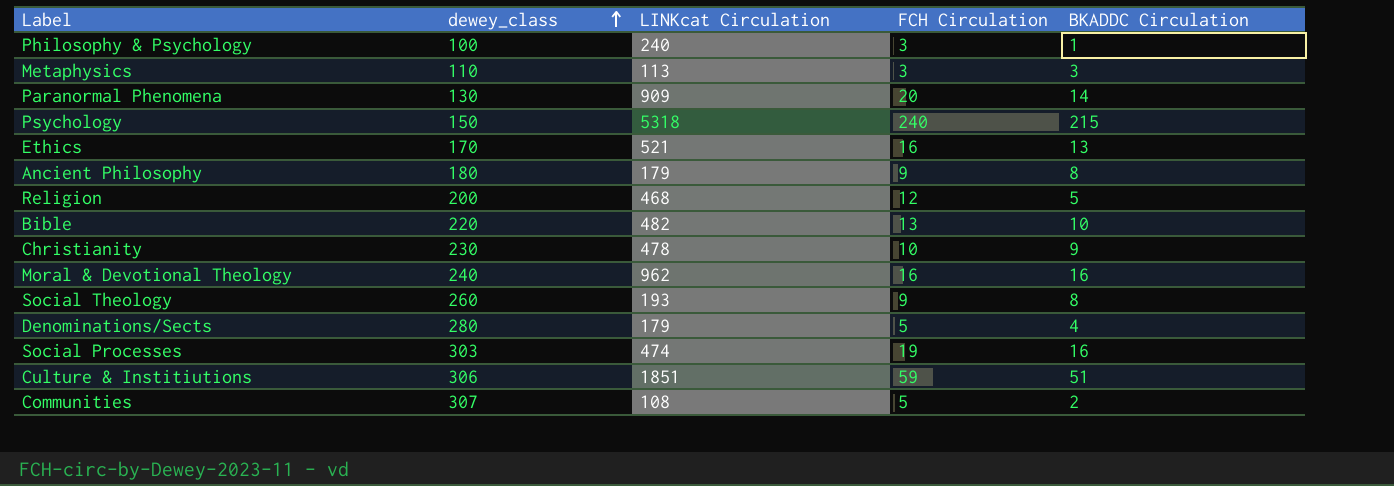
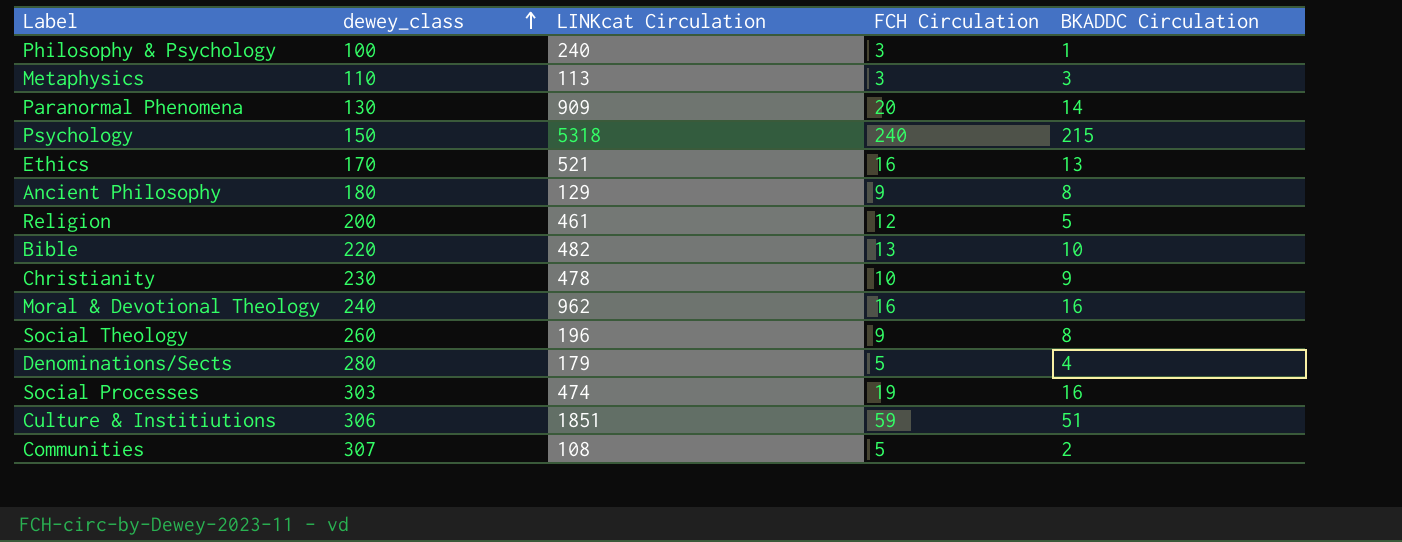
Ancient Philosophy | LINKcat Circulation: 179 -> 129
Religion | LINKcat Circulation: 468 -> 461
Social Theology | LINKcat Circulation: 193 -> 196

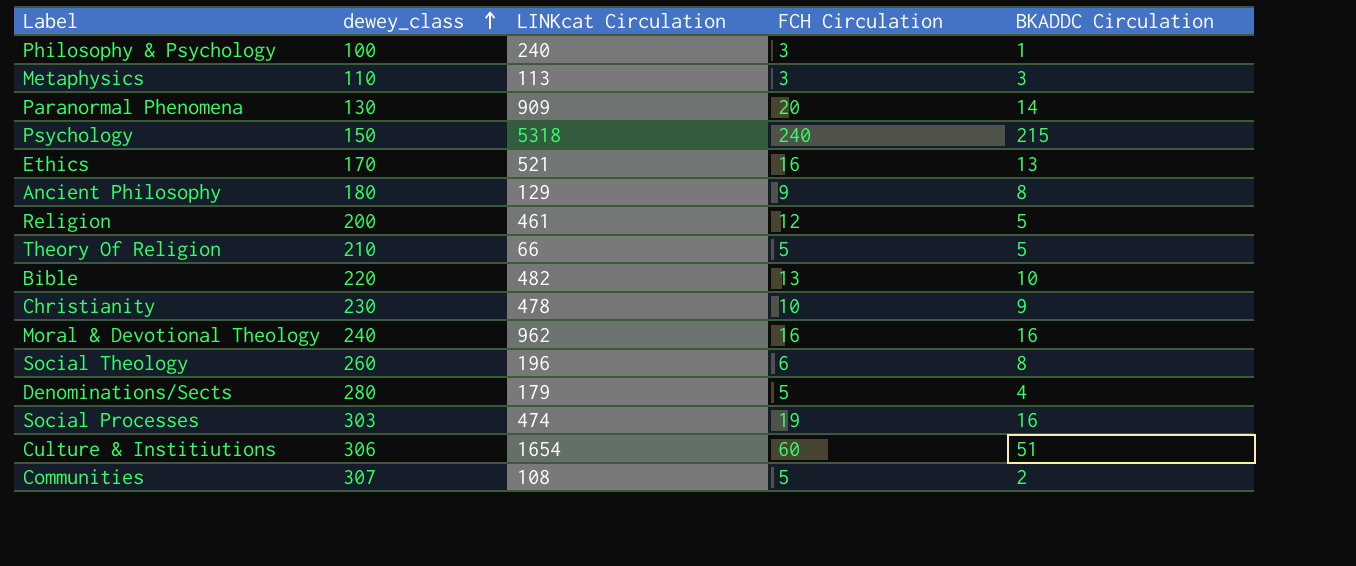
row Theory Of Religion: none -> 210 | 66 | 5 | 5
Social Theology | FCH Circulation: 9 -> 6
Culture & Institiutions | LINKcat Circulation: 1851 -> 1654
Culture & Institiutions | FCH Circulation: 59 -> 60

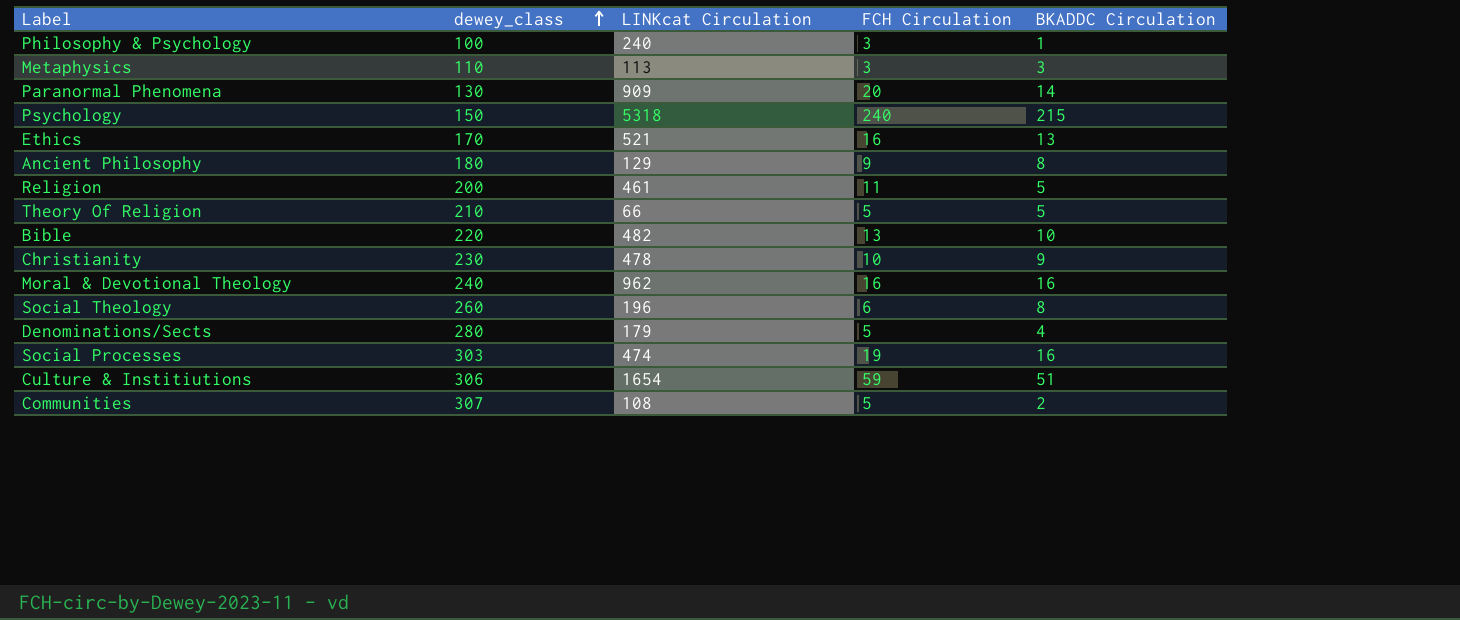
Religion | FCH Circulation: 12 -> 11
Culture & Institiutions | FCH Circulation: 60 -> 59

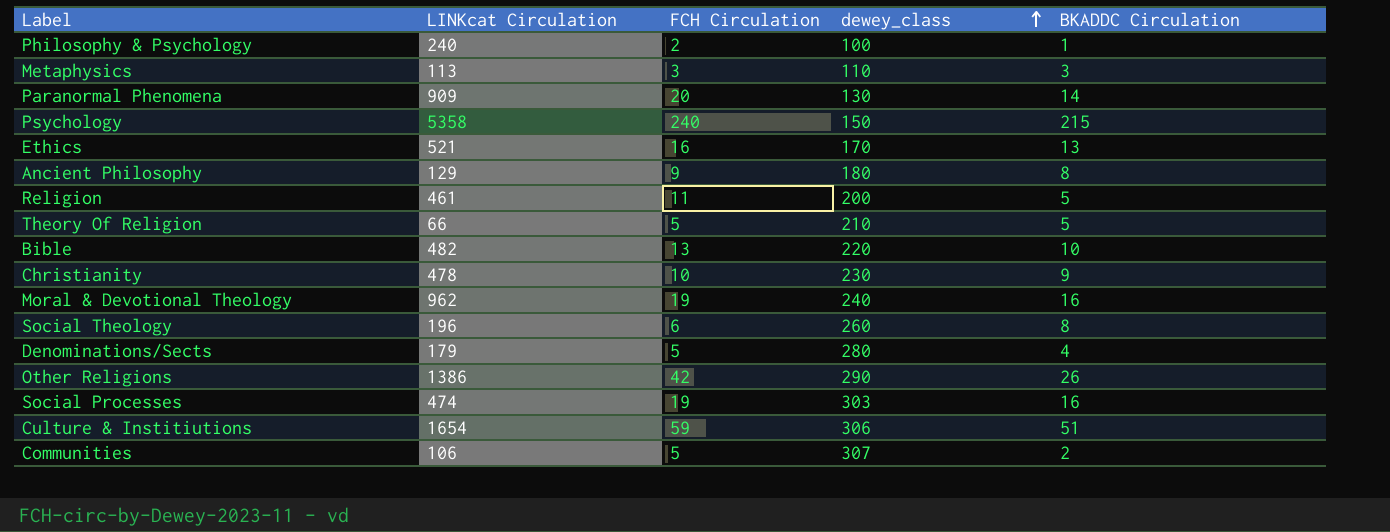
column dewey_class | position: 2 -> 4
Philosophy & Psychology | FCH Circulation: 3 -> 2
Psychology | LINKcat Circulation: 5318 -> 5358
Moral & Devotional Theology | FCH Circulation: 16 -> 19
row Other Religions: none -> 1386 | 42 | 290 | 26
Communities | LINKcat Circulation: 108 -> 106

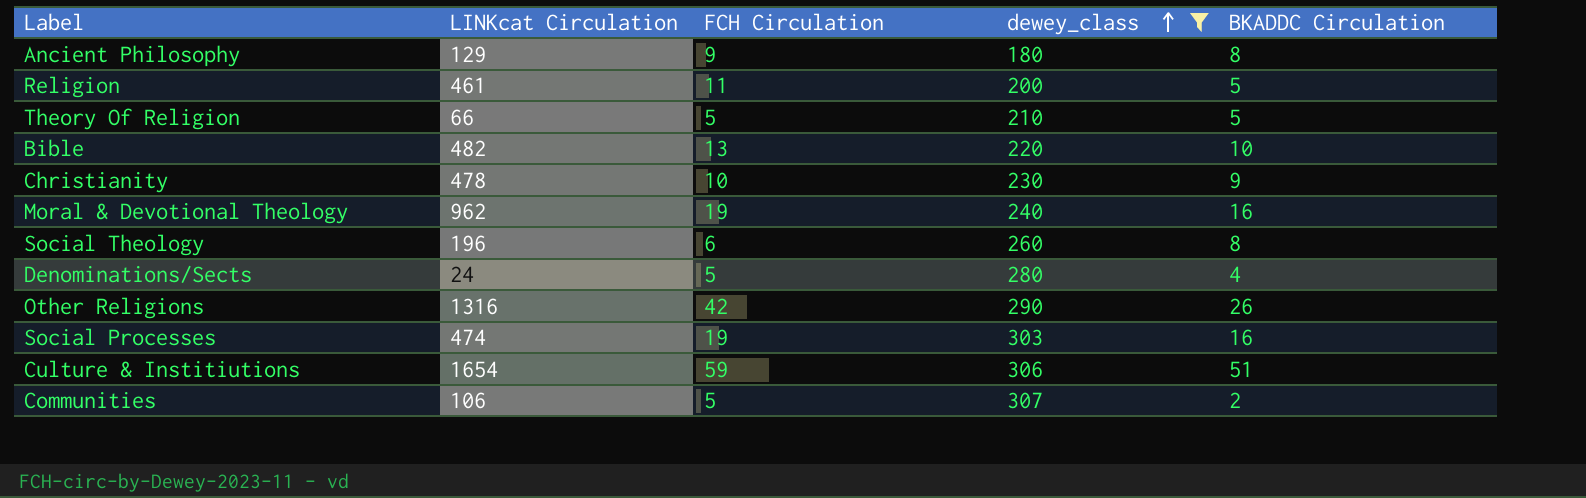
filter: none -> dewey_class >= 180
Denominations/Sects | LINKcat Circulation: 179 -> 24
Other Religions | LINKcat Circulation: 1386 -> 1316

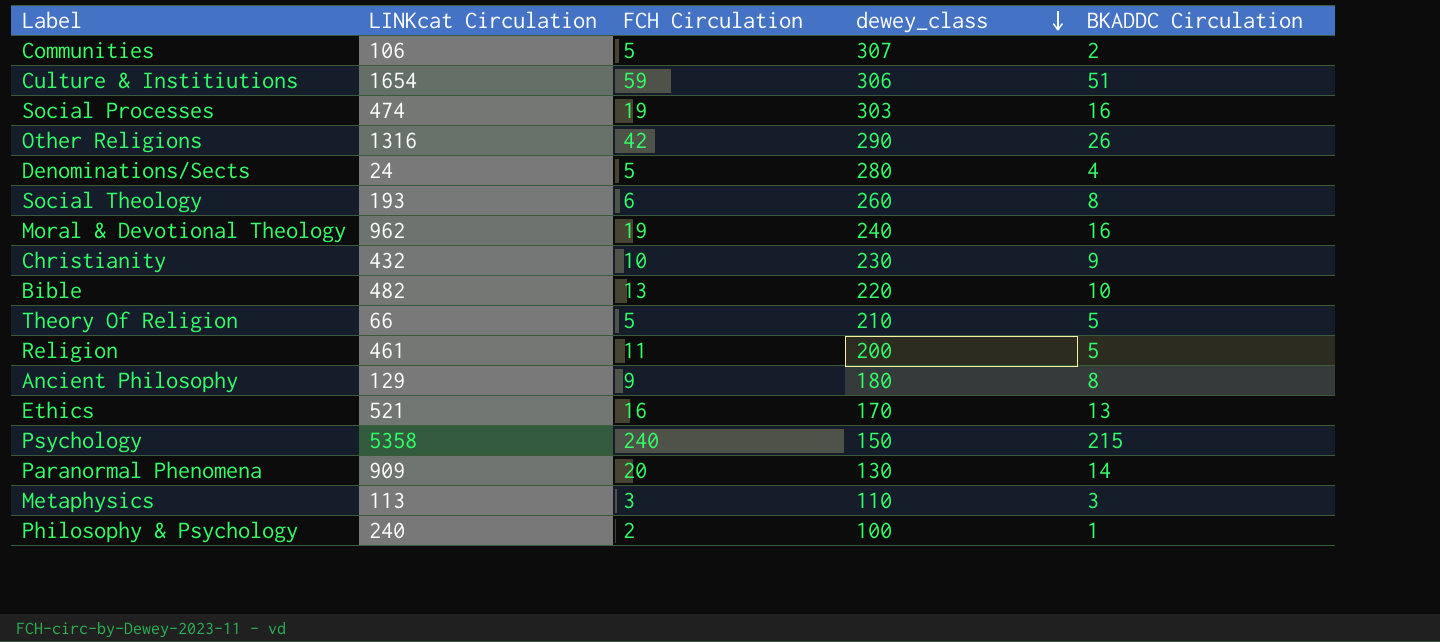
filter: dewey_class >= 180 -> none
row order: dewey_class ascending -> dewey_class descending
Social Theology | LINKcat Circulation: 196 -> 193
Christianity | LINKcat Circulation: 478 -> 432

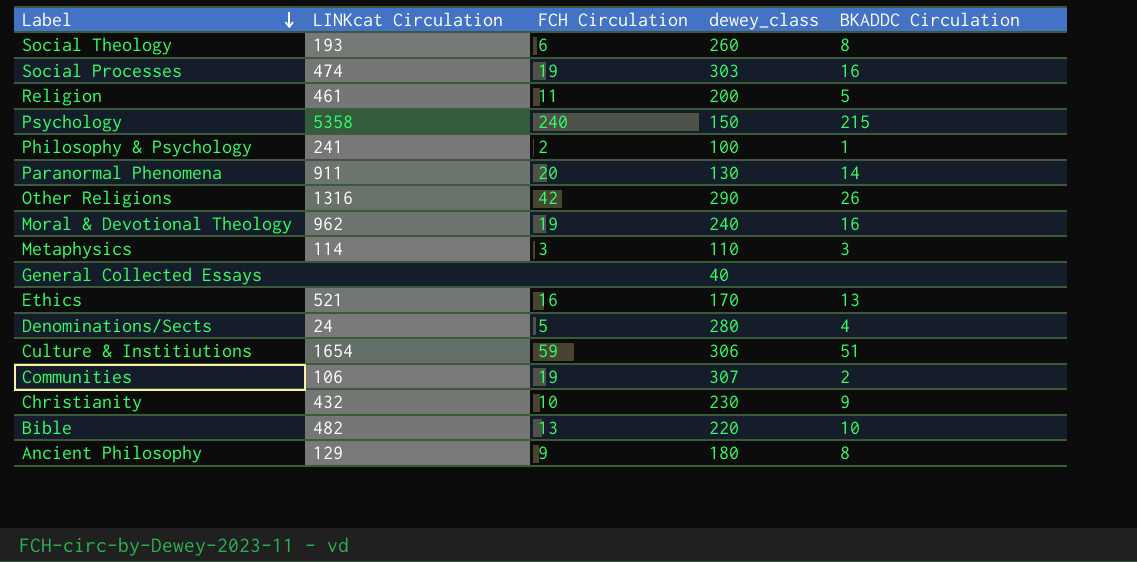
row order: dewey_class descending -> Label descending
row Theory Of Religion: 66 | 5 | 210 | 5 -> none
Philosophy & Psychology | LINKcat Circulation: 240 -> 241
Paranormal Phenomena | LINKcat Circulation: 909 -> 911
Metaphysics | LINKcat Circulation: 113 -> 114
row General Collected Essays: none -> none | none | 40 | none
Communities | FCH Circulation: 5 -> 19

